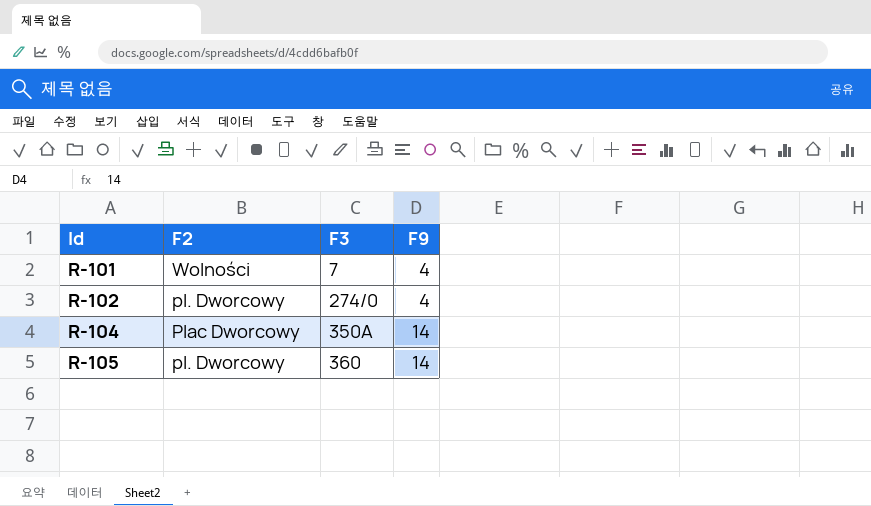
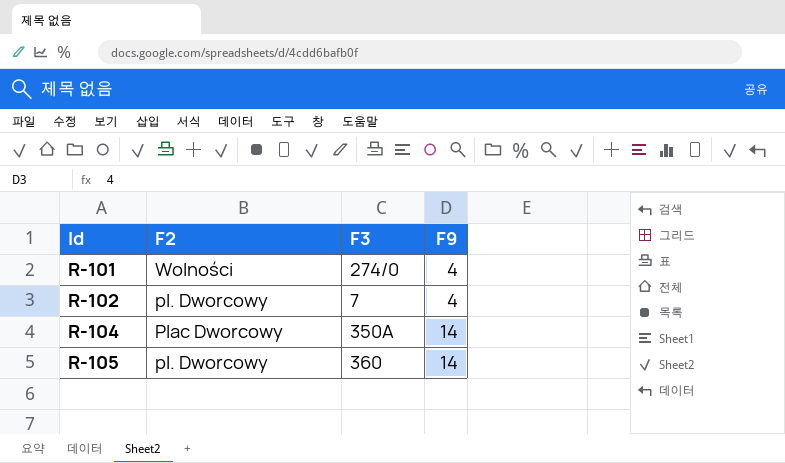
R-101 | F3: 7 -> 274/0
R-102 | F3: 274/0 -> 7

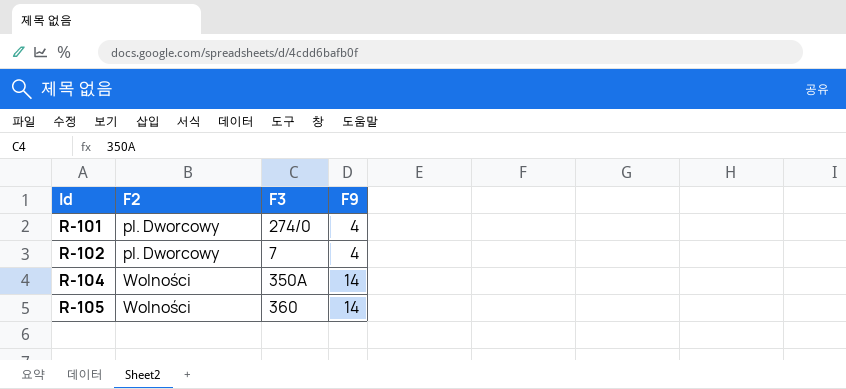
R-101 | F2: Wolności -> pl. Dworcowy
R-104 | F2: Plac Dworcowy -> Wolności
R-105 | F2: pl. Dworcowy -> Wolności

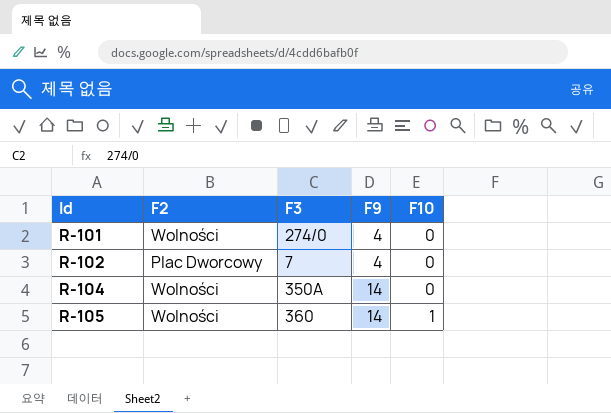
column F10 | position: none -> 5
R-101 | F2: pl. Dworcowy -> Wolności
R-102 | F2: pl. Dworcowy -> Plac Dworcowy

